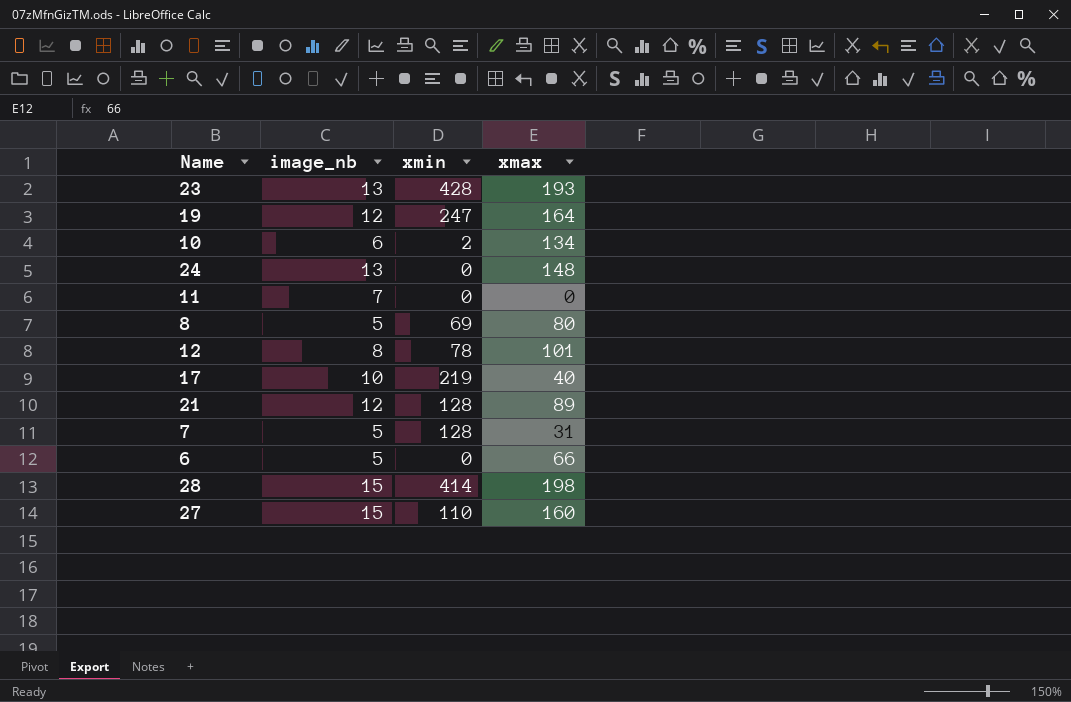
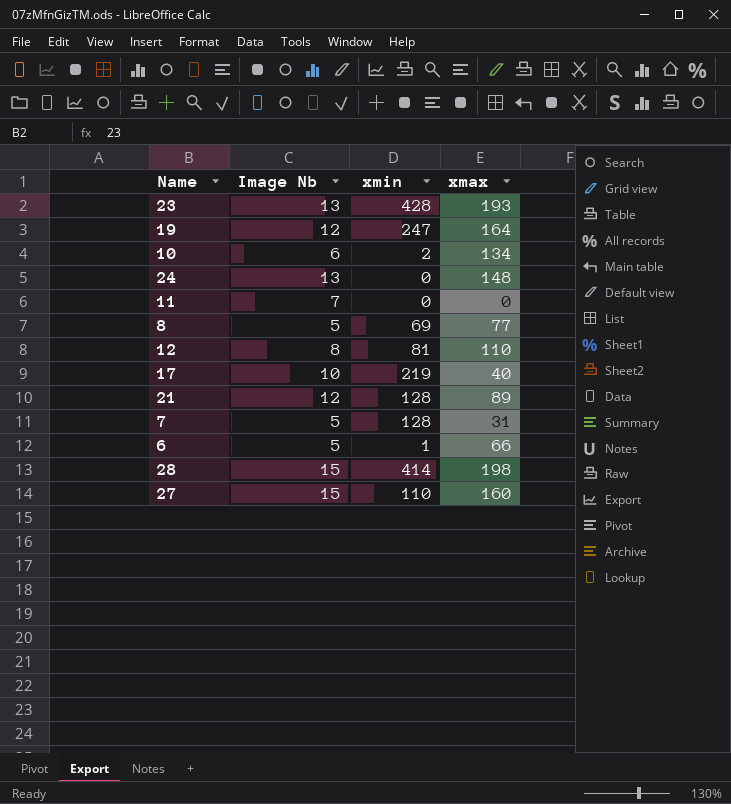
column name: image_nb -> Image Nb
8 | xmax: 80 -> 77
12 | xmin: 78 -> 81
12 | xmax: 101 -> 110
6 | xmin: 0 -> 1

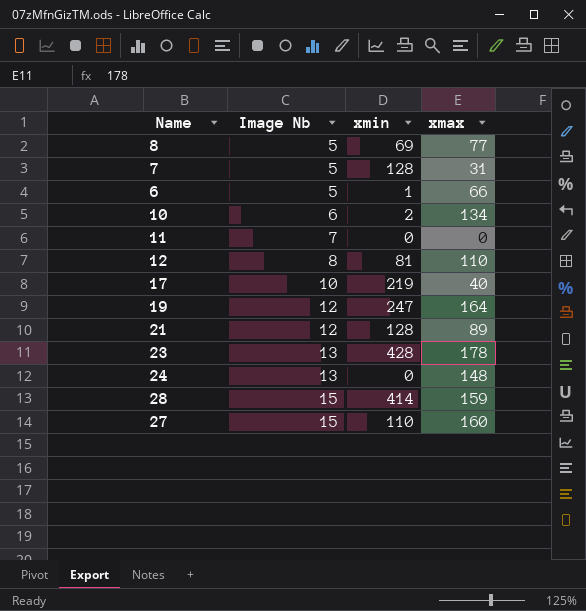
row order: none -> Image Nb ascending
23 | xmax: 193 -> 178
28 | xmax: 198 -> 159

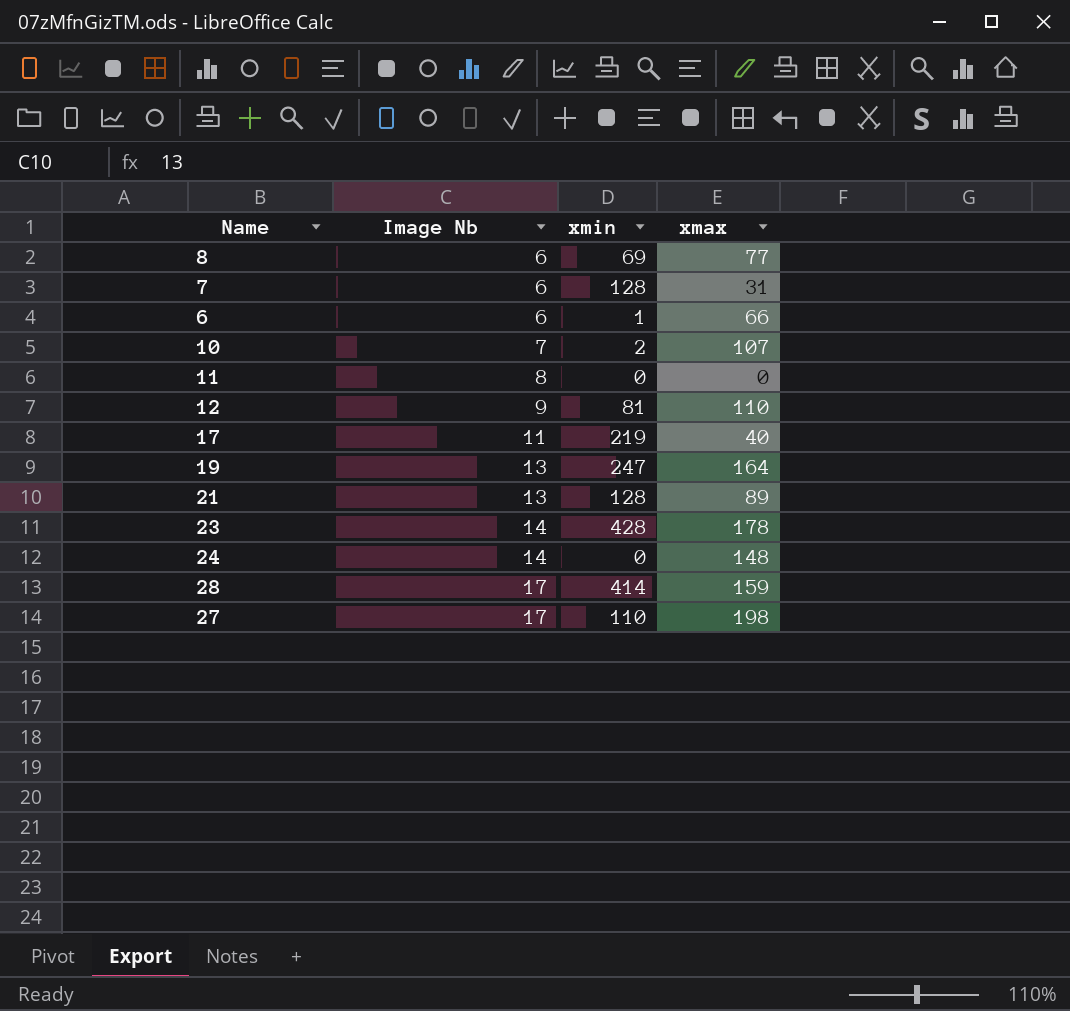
8 | Image Nb: 5 -> 6
7 | Image Nb: 5 -> 6
6 | Image Nb: 5 -> 6
10 | Image Nb: 6 -> 7
10 | xmax: 134 -> 107
11 | Image Nb: 7 -> 8
12 | Image Nb: 8 -> 9
17 | Image Nb: 10 -> 11
19 | Image Nb: 12 -> 13
21 | Image Nb: 12 -> 13
23 | Image Nb: 13 -> 14
24 | Image Nb: 13 -> 14
28 | Image Nb: 15 -> 17
27 | Image Nb: 15 -> 17
27 | xmax: 160 -> 198

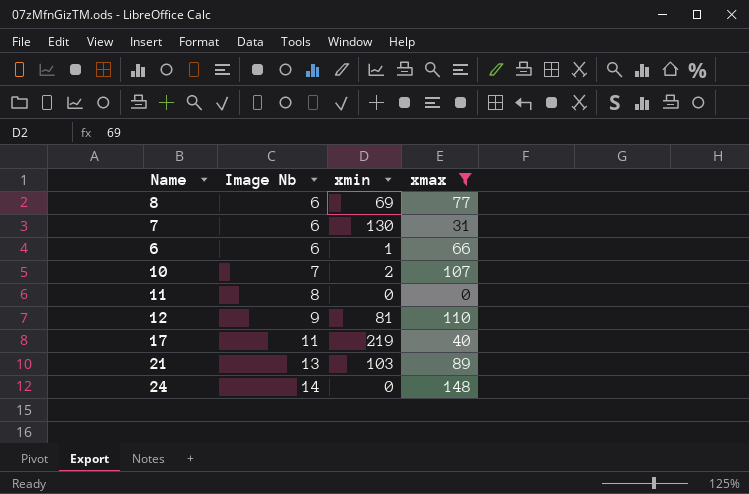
filter: none -> xmax <= 148
7 | xmin: 128 -> 130
21 | xmin: 128 -> 103

